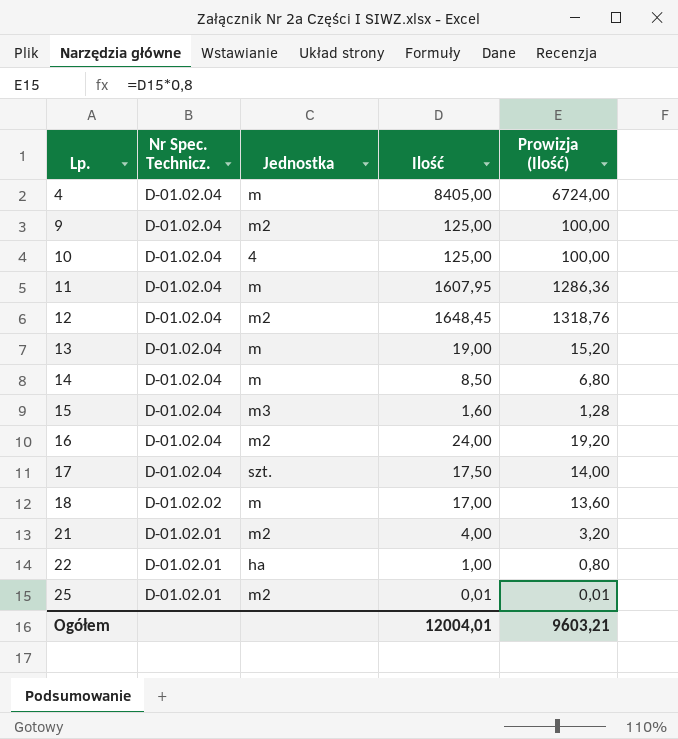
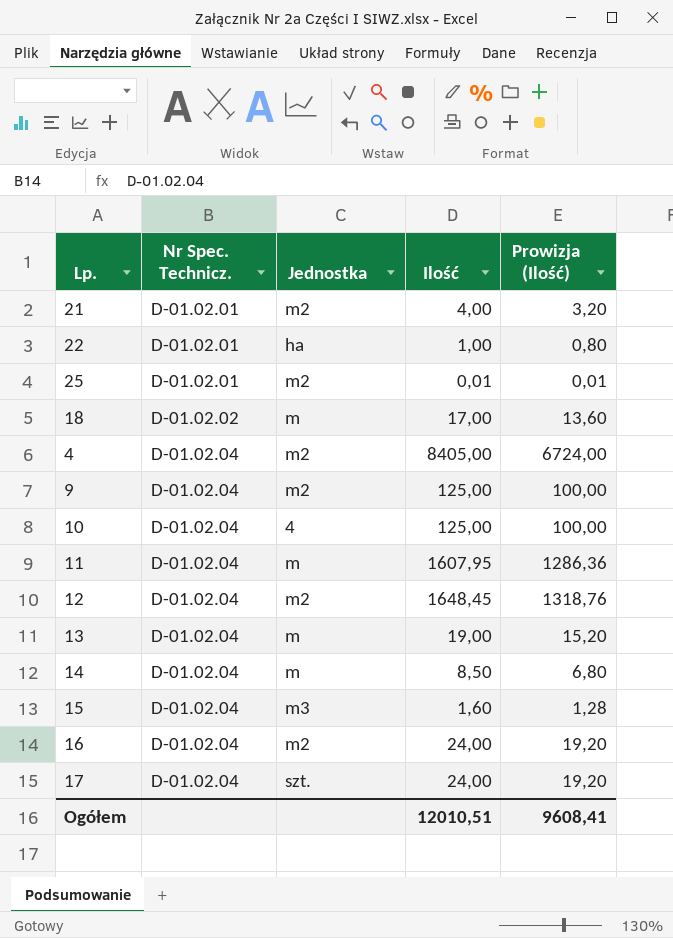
row order: Lp. ascending -> Nr Spec. Technicz. ascending
4 | Jednostka: m -> m2
17 | Ilość: 17,50 -> 24,00
17 | Prowizja (Ilość): 14,00 -> 19,20
Ogółem | Ilość: 12004,01 -> 12010,51
Ogółem | Prowizja (Ilość): 9603,21 -> 9608,41

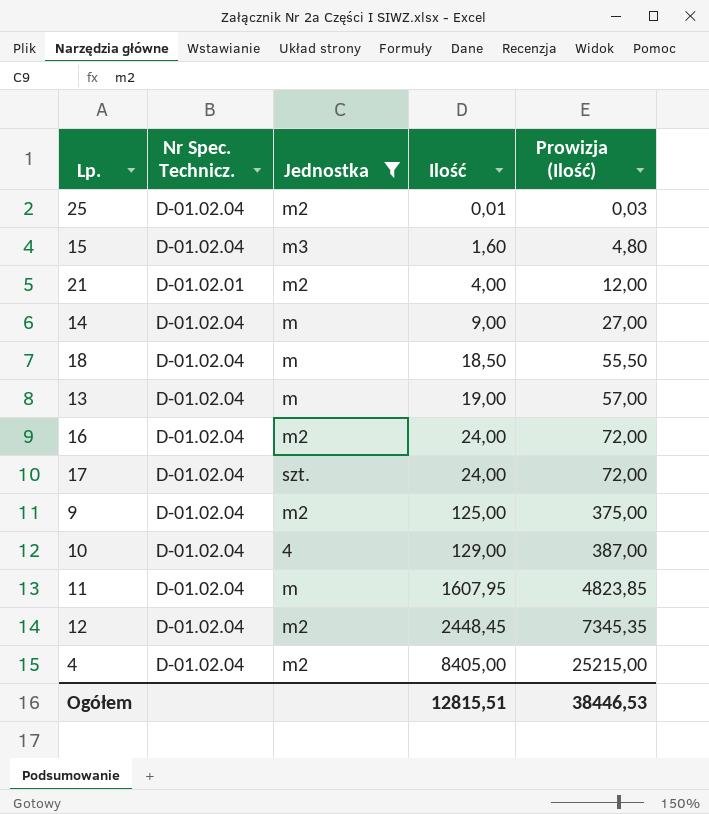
filter: none -> Jednostka != ha
row order: Nr Spec. Technicz. ascending -> Ilość ascending
column Prowizja (Ilość) | formula: [Ilość] * 0,8 -> [Ilość] * 3
25 | Nr Spec. Technicz.: D-01.02.01 -> D-01.02.04
14 | Ilość: 8,50 -> 9,00
18 | Nr Spec. Technicz.: D-01.02.02 -> D-01.02.04
18 | Ilość: 17,00 -> 18,50
10 | Ilość: 125,00 -> 129,00
12 | Ilość: 1648,45 -> 2448,45
Ogółem | Ilość: 12010,51 -> 12815,51
Ogółem | Prowizja (Ilość): 9608,41 -> 38446,53

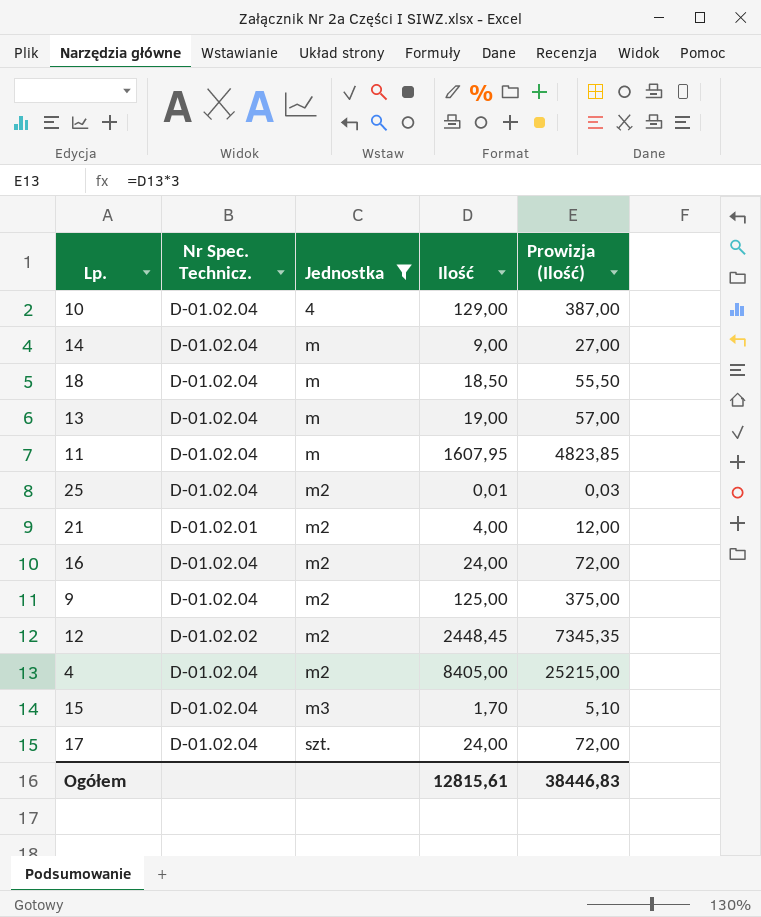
row order: Ilość ascending -> Jednostka ascending
12 | Nr Spec. Technicz.: D-01.02.04 -> D-01.02.02
15 | Ilość: 1,60 -> 1,70
15 | Prowizja (Ilość): 4,80 -> 5,10
Ogółem | Ilość: 12815,51 -> 12815,61
Ogółem | Prowizja (Ilość): 38446,53 -> 38446,83

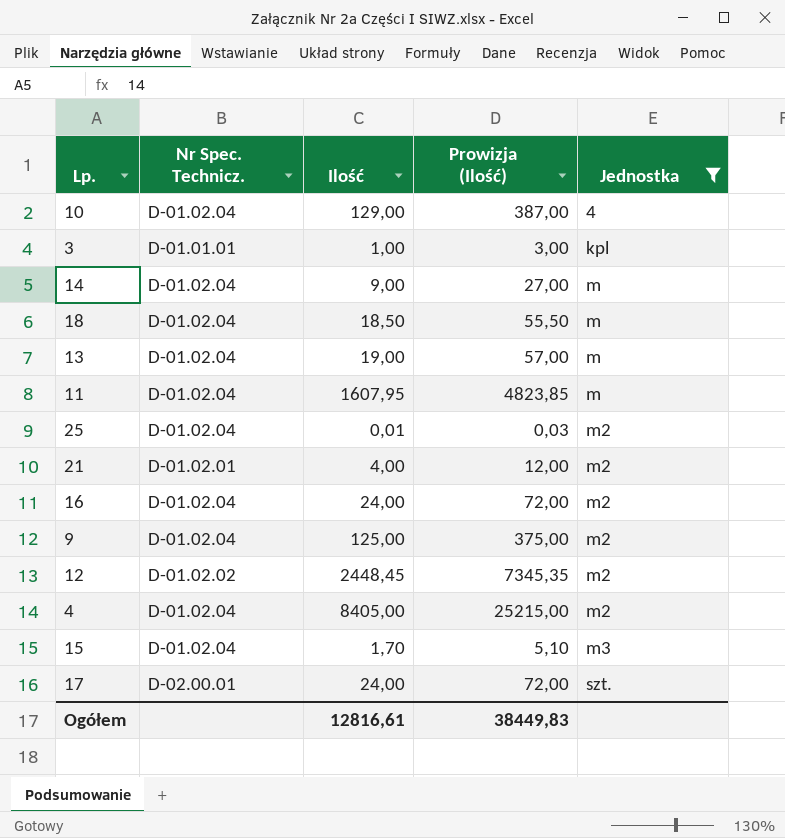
column Jednostka | position: 3 -> 5
row 3: none -> D-01.01.01 | 1,00 | 3,00 | kpl
17 | Nr Spec. Technicz.: D-01.02.04 -> D-02.00.01
Ogółem | Ilość: 12815,61 -> 12816,61
Ogółem | Prowizja (Ilość): 38446,83 -> 38449,83

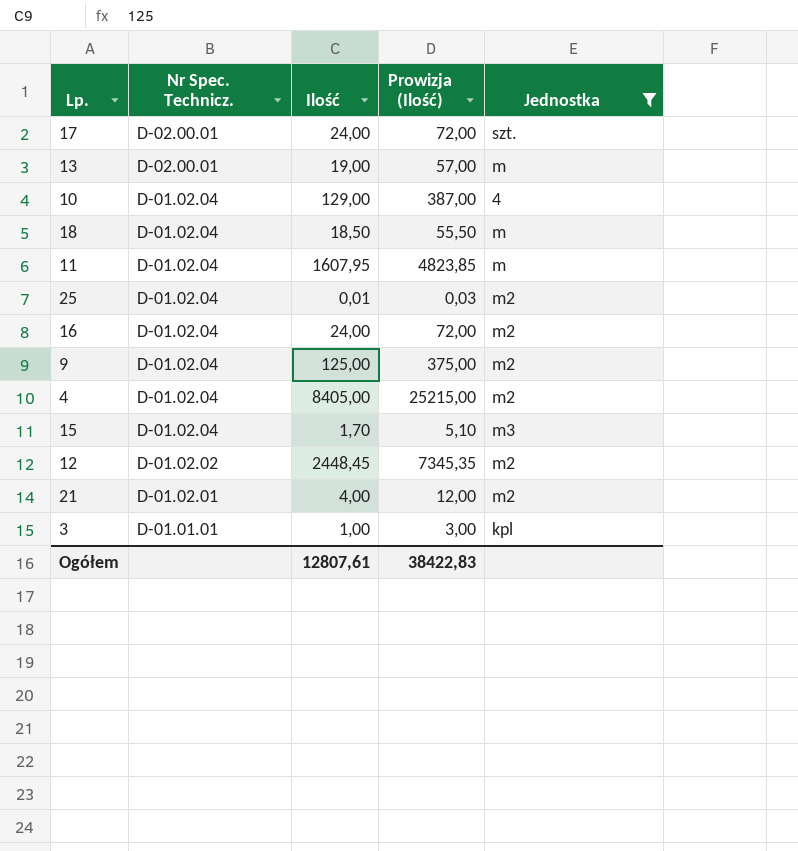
row order: Jednostka ascending -> Nr Spec. Technicz. descending
row 14: D-01.02.04 | 9,00 | 27,00 | m -> none
13 | Nr Spec. Technicz.: D-01.02.04 -> D-02.00.01
Ogółem | Ilość: 12816,61 -> 12807,61
Ogółem | Prowizja (Ilość): 38449,83 -> 38422,83

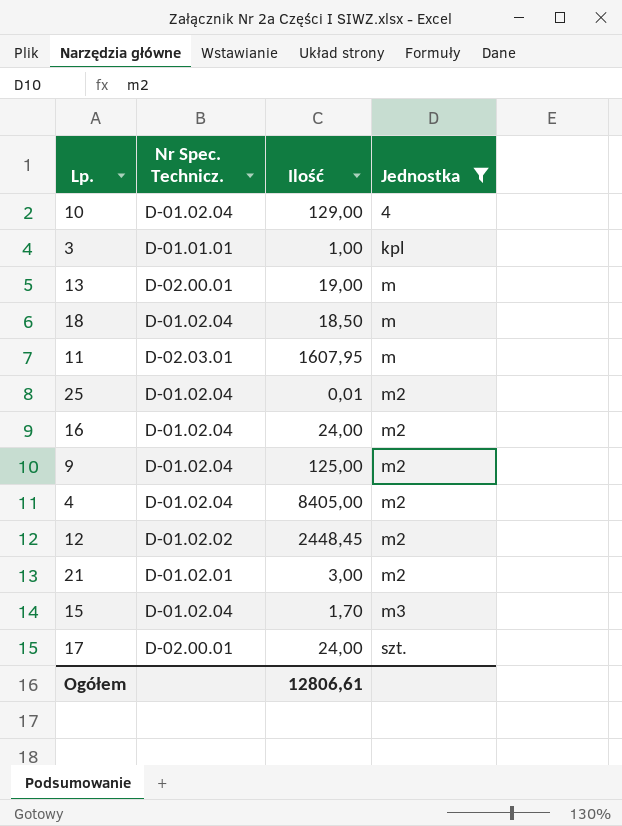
row order: Nr Spec. Technicz. descending -> Jednostka ascending
column Prowizja (Ilość) | formula: [Ilość] * 3 -> none
11 | Nr Spec. Technicz.: D-01.02.04 -> D-02.03.01
21 | Ilość: 4,00 -> 3,00
Ogółem | Ilość: 12807,61 -> 12806,61

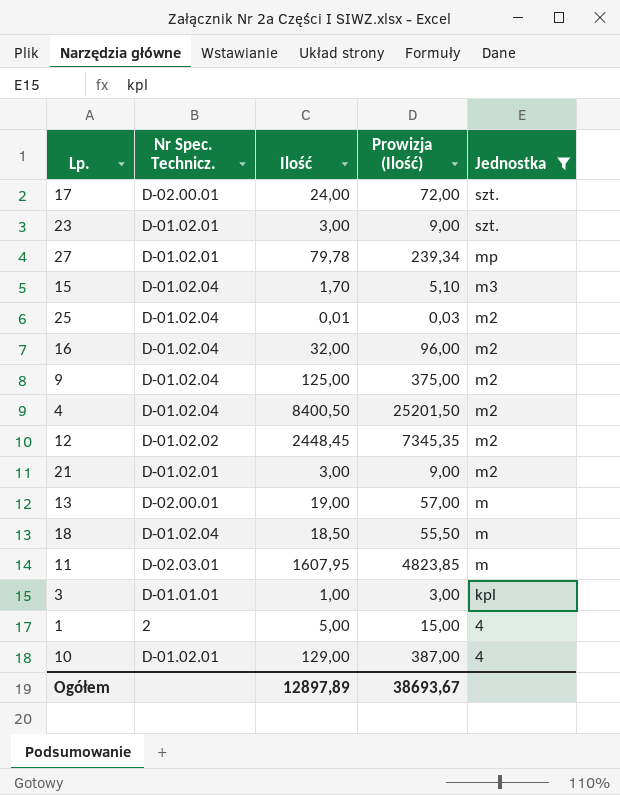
row order: Jednostka ascending -> Jednostka descending
column Prowizja (Ilość) | formula: none -> [Ilość] * 3
row 23: none -> D-01.02.01 | 3,00 | 9,00 | szt.
row 27: none -> D-01.02.01 | 79,78 | 239,34 | mp
16 | Ilość: 24,00 -> 32,00
4 | Ilość: 8405,00 -> 8400,50
row 1: none -> 2 | 5,00 | 15,00 | 4
10 | Nr Spec. Technicz.: D-01.02.04 -> D-01.02.01
Ogółem | Ilość: 12806,61 -> 12897,89

